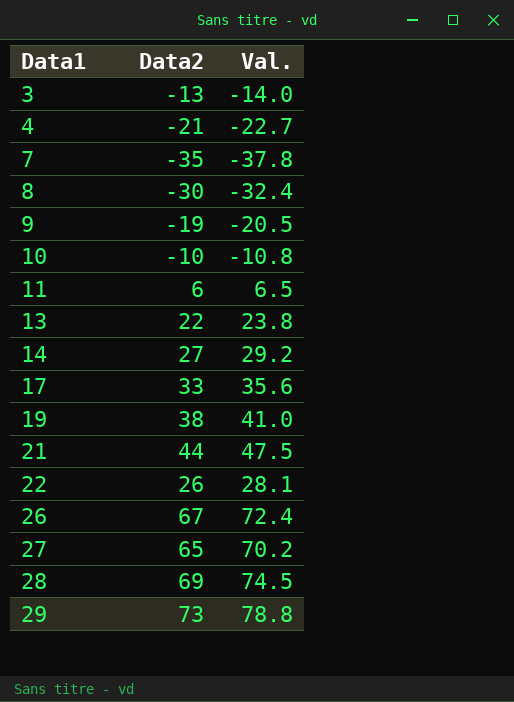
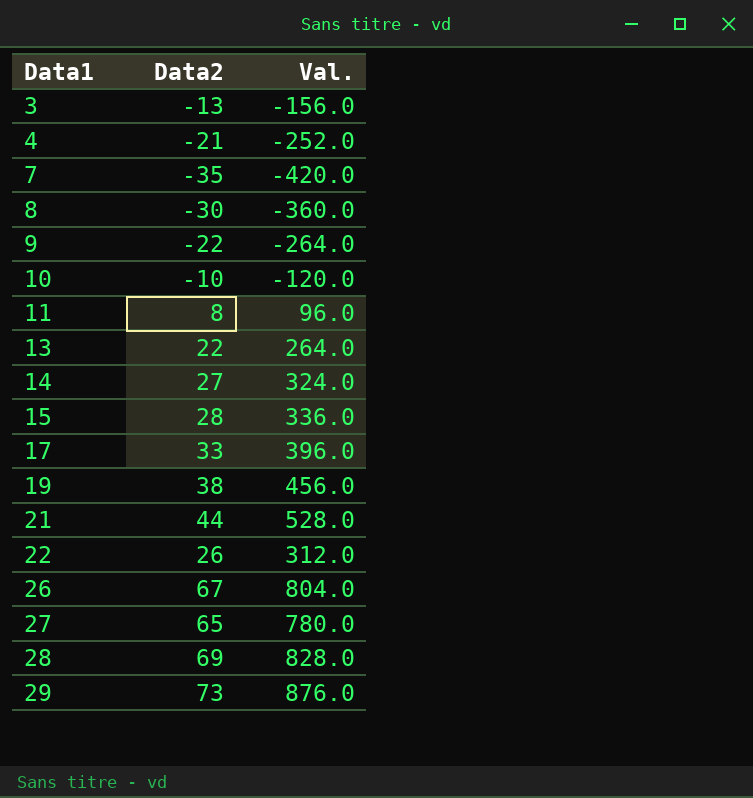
column Val. | formula: [Data2] * 1.08 -> [Data2] * 12
9 | Data2: -19 -> -22
11 | Data2: 6 -> 8
row 15: none -> 28 | 336.0

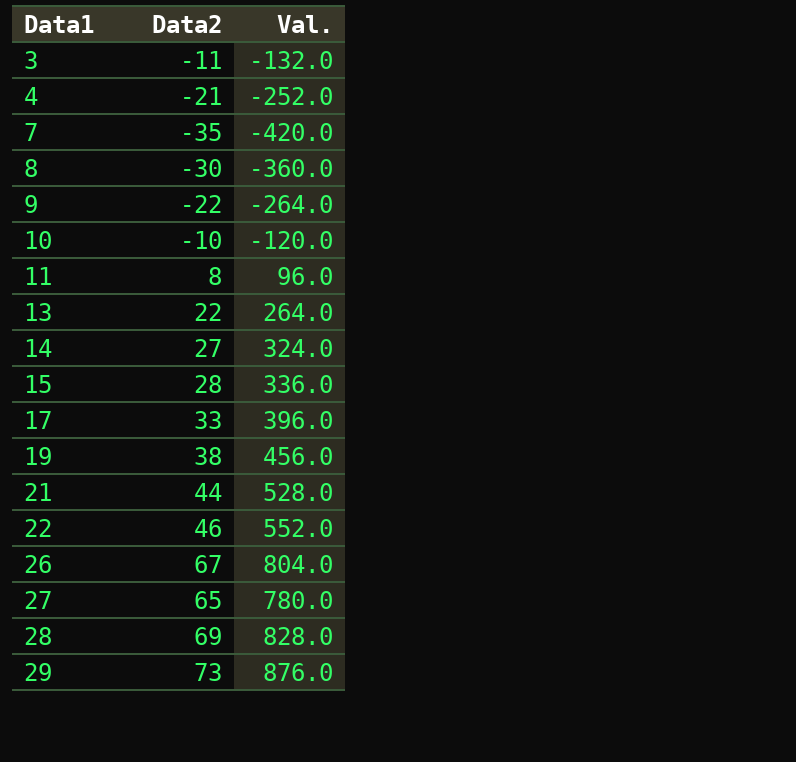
3 | Data2: -13 -> -11
3 | Val.: -156.0 -> -132.0
22 | Data2: 26 -> 46
22 | Val.: 312.0 -> 552.0

